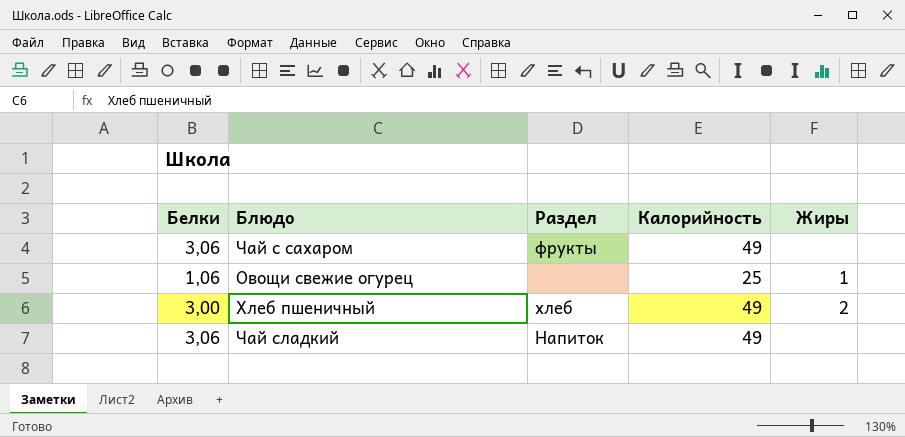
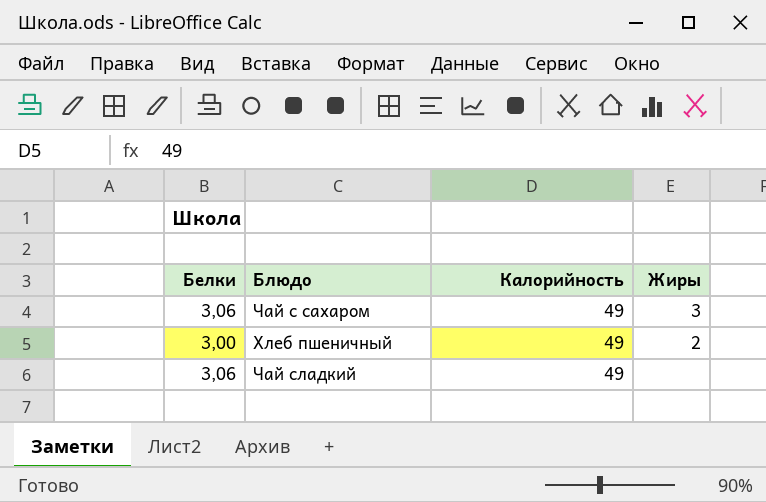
column Раздел | position: 3 -> none
row Овощи свежие огурец: 1,06 | none | 25 | 1 -> none
Чай с сахаром | Жиры: none -> 3

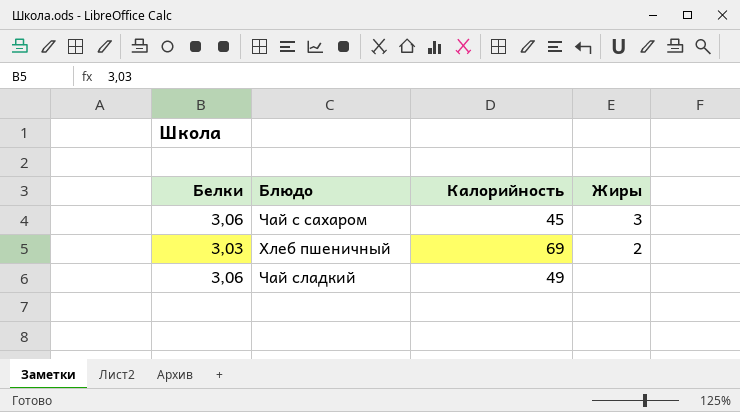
Чай с сахаром | Калорийность: 49 -> 45
Хлеб пшеничный | Белки: 3,00 -> 3,03
Хлеб пшеничный | Калорийность: 49 -> 69

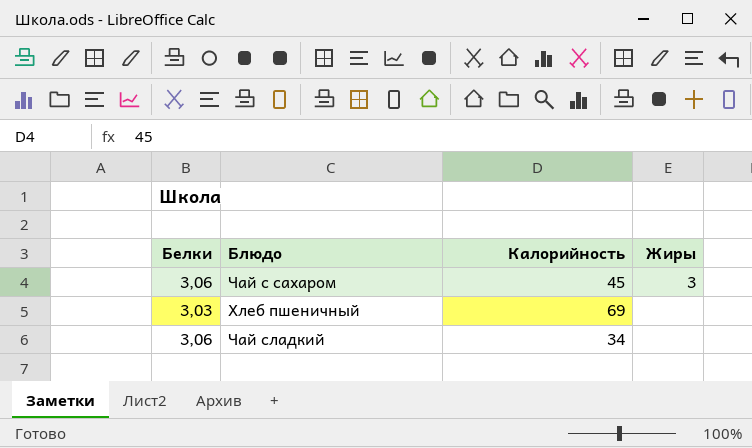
Хлеб пшеничный | Жиры: 2 -> none
Чай сладкий | Калорийность: 49 -> 34

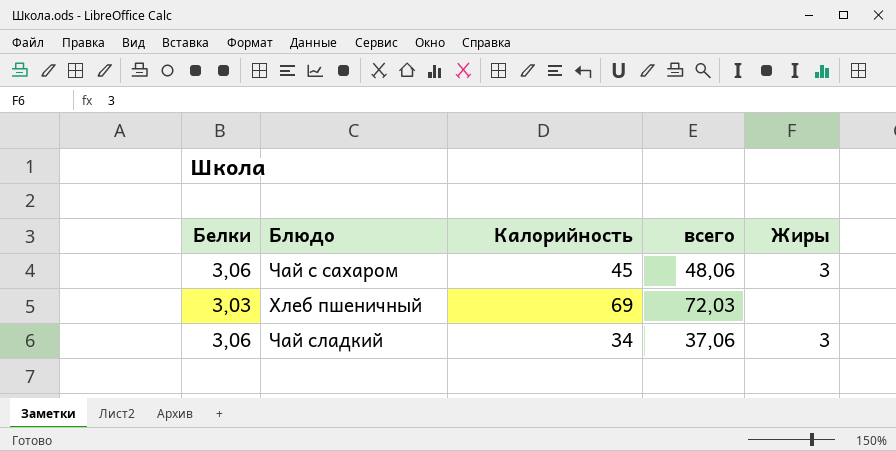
column всего | formula: none -> [Белки] + [Калорийность]
Чай сладкий | Жиры: none -> 3

